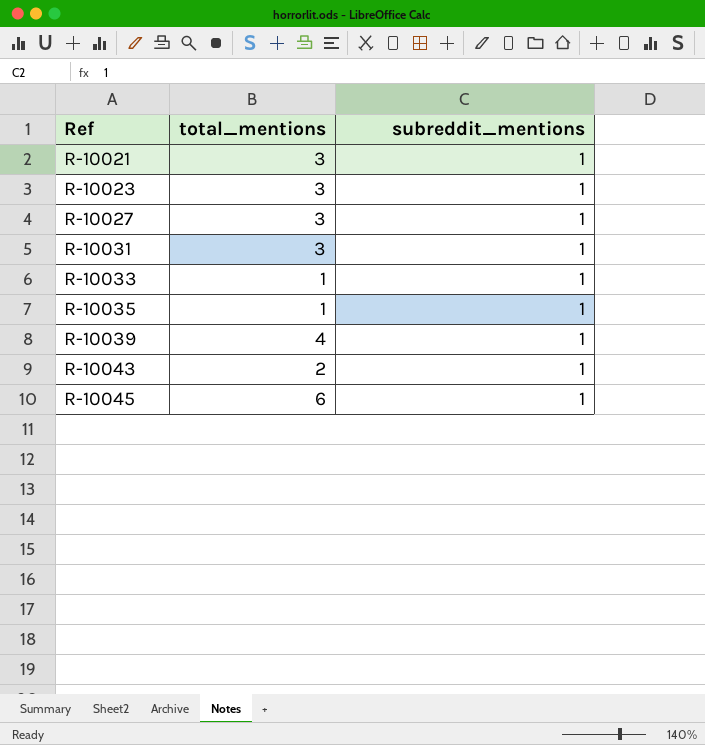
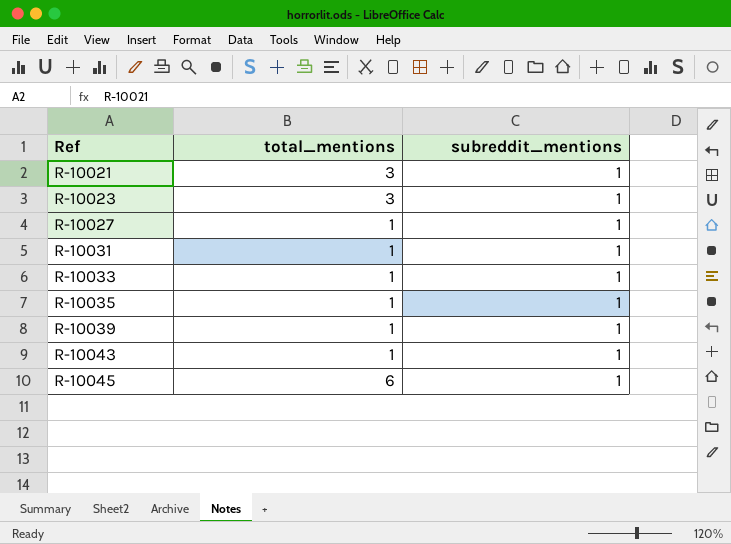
R-10027 | total_mentions: 3 -> 1
R-10031 | total_mentions: 3 -> 1
R-10039 | total_mentions: 4 -> 1
R-10043 | total_mentions: 2 -> 1

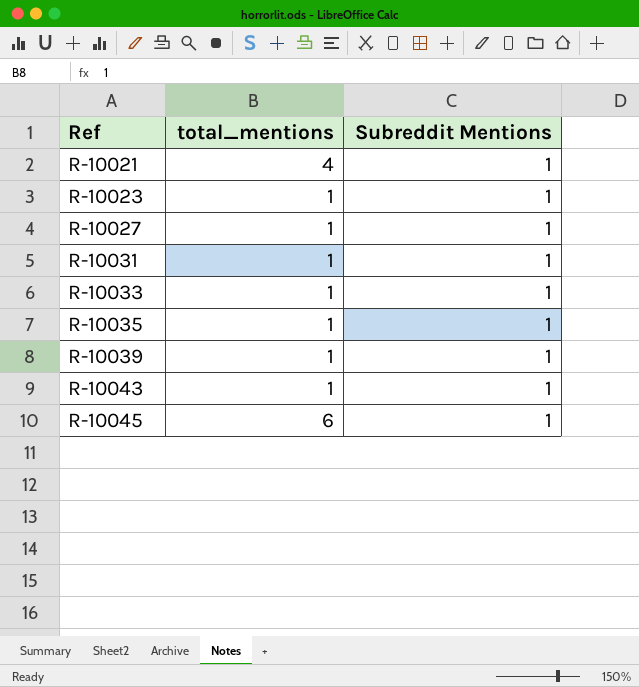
column name: subreddit_mentions -> Subreddit Mentions
R-10021 | total_mentions: 3 -> 4
R-10023 | total_mentions: 3 -> 1

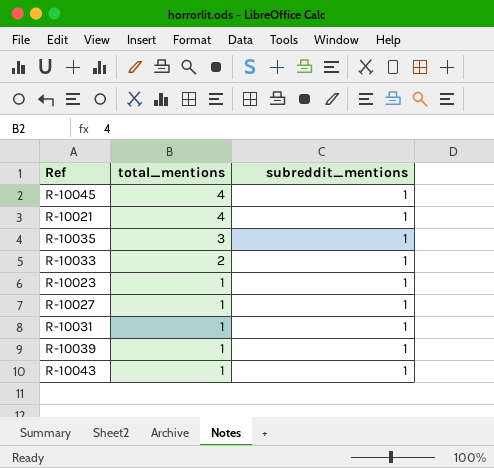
row order: Ref ascending -> total_mentions descending
column name: Subreddit Mentions -> subreddit_mentions
R-10045 | total_mentions: 6 -> 4
R-10035 | total_mentions: 1 -> 3
R-10033 | total_mentions: 1 -> 2

